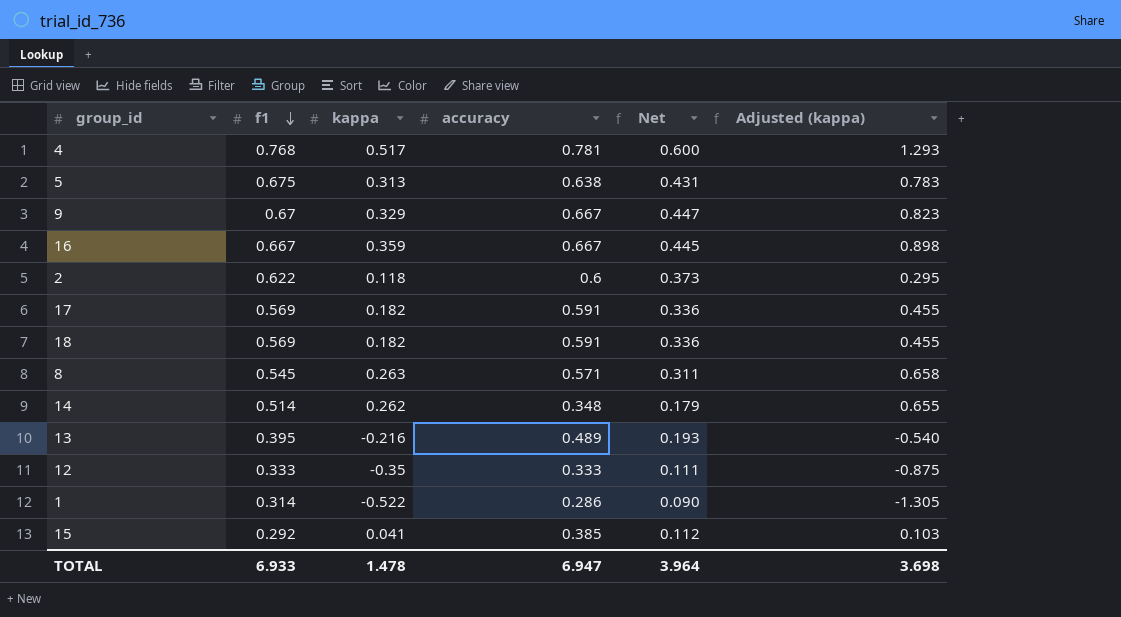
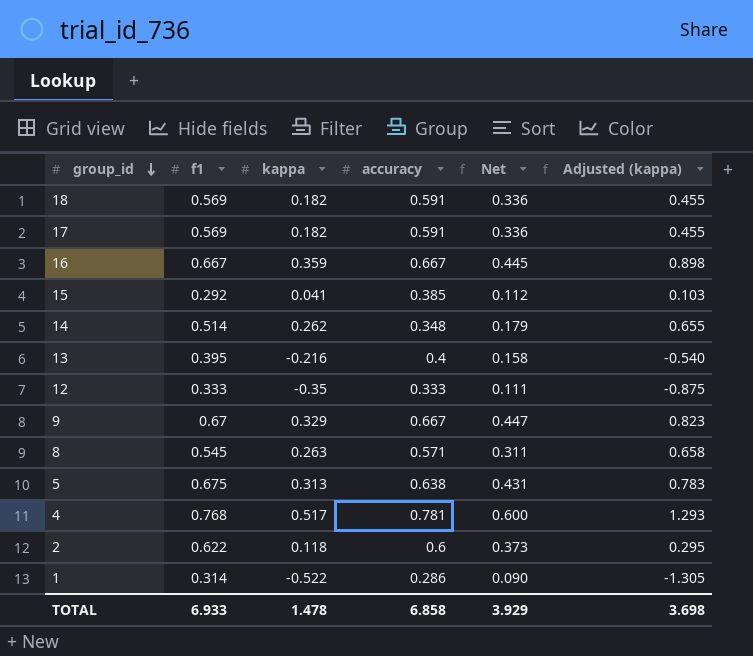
row order: f1 descending -> group_id descending
13 | accuracy: 0.489 -> 0.4
13 | Net: 0.193 -> 0.158
TOTAL | accuracy: 6.947 -> 6.858
TOTAL | Net: 3.964 -> 3.929

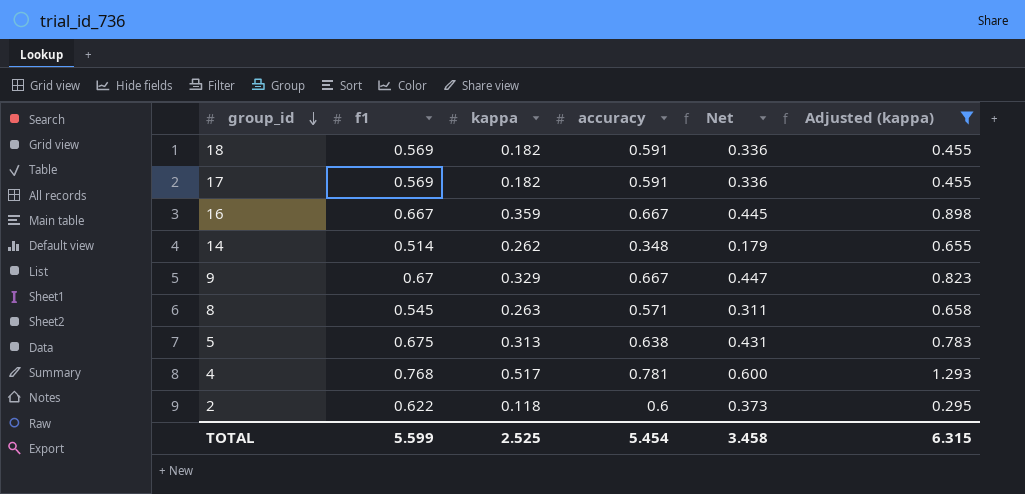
filter: none -> Adjusted (kappa) >= 0.295
TOTAL | f1: 6.933 -> 5.599
TOTAL | kappa: 1.478 -> 2.525
TOTAL | accuracy: 6.858 -> 5.454
TOTAL | Net: 3.929 -> 3.458
TOTAL | Adjusted (kappa): 3.698 -> 6.315

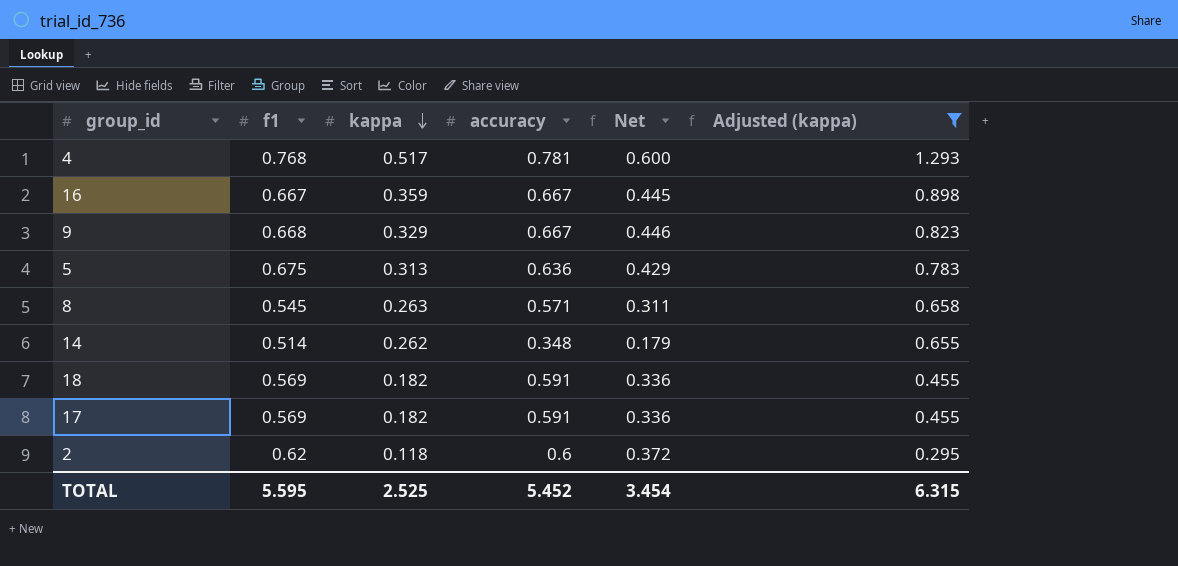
row order: group_id descending -> kappa descending
9 | f1: 0.67 -> 0.668
9 | Net: 0.447 -> 0.446
5 | accuracy: 0.638 -> 0.636
5 | Net: 0.431 -> 0.429
2 | f1: 0.622 -> 0.62
2 | Net: 0.373 -> 0.372
TOTAL | f1: 5.599 -> 5.595
TOTAL | accuracy: 5.454 -> 5.452
TOTAL | Net: 3.458 -> 3.454

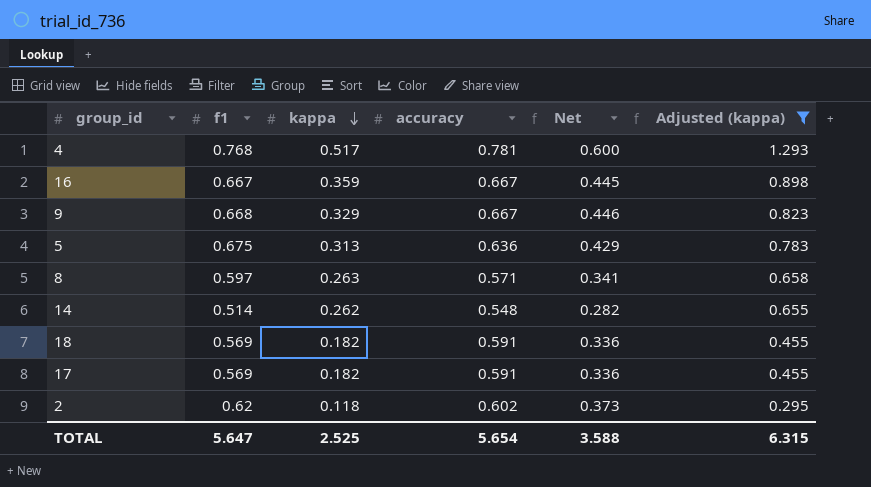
8 | f1: 0.545 -> 0.597
8 | Net: 0.311 -> 0.341
14 | accuracy: 0.348 -> 0.548
14 | Net: 0.179 -> 0.282
2 | accuracy: 0.6 -> 0.602
2 | Net: 0.372 -> 0.373
TOTAL | f1: 5.595 -> 5.647
TOTAL | accuracy: 5.452 -> 5.654
TOTAL | Net: 3.454 -> 3.588

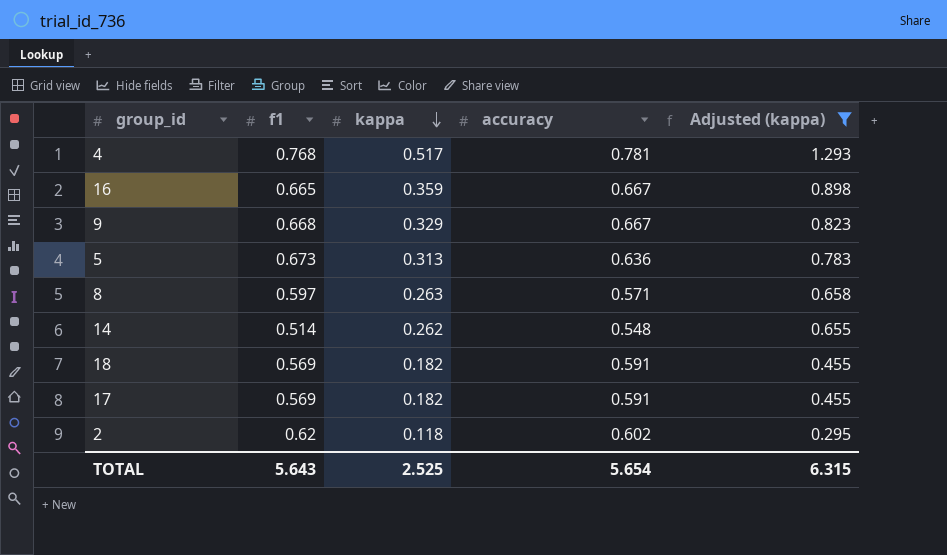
column Net | formula: [f1] * [accuracy] -> none
16 | f1: 0.667 -> 0.665
5 | f1: 0.675 -> 0.673
TOTAL | f1: 5.647 -> 5.643

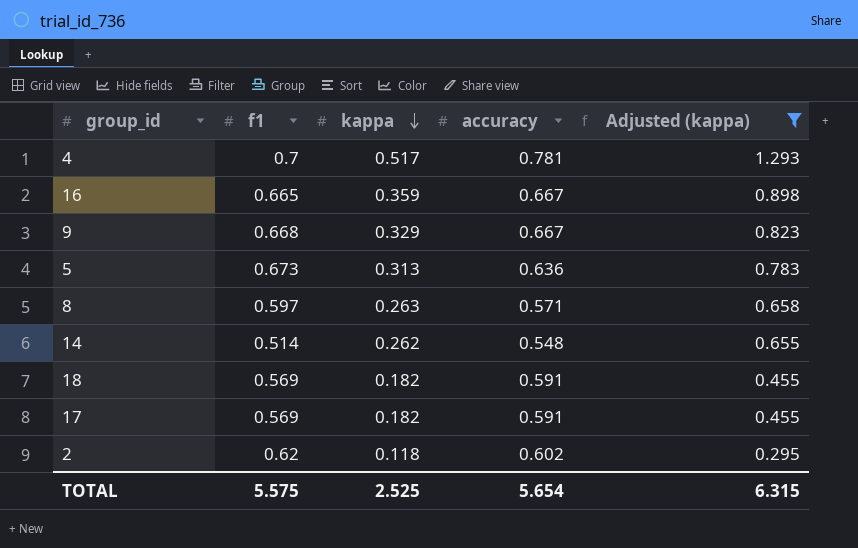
4 | f1: 0.768 -> 0.7
TOTAL | f1: 5.643 -> 5.575

